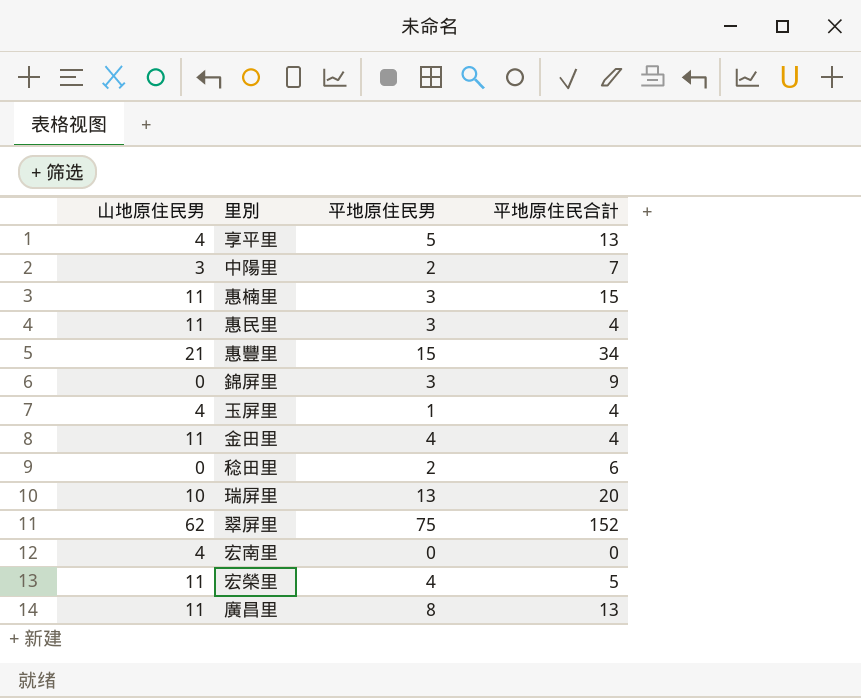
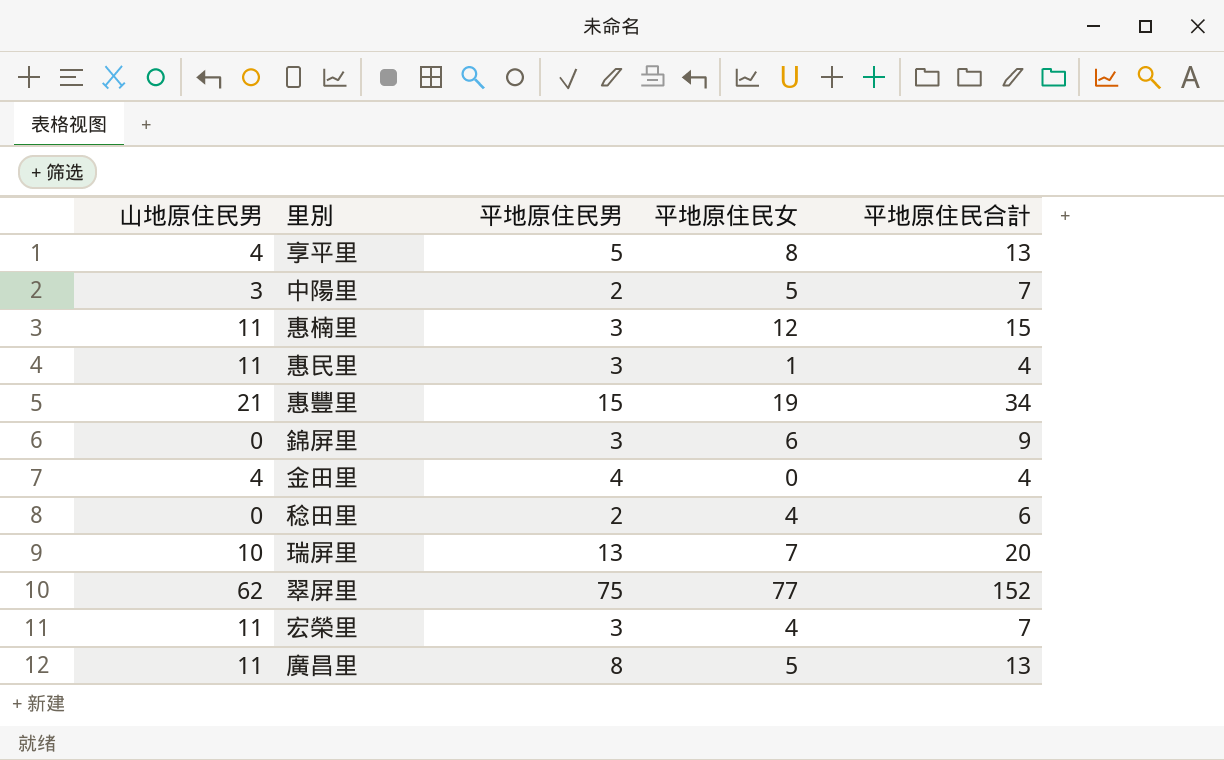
column 平地原住民女 | formula: none -> [平地原住民合計] - [平地原住民男]
row 玉屏里: 4 | 1 | 4 -> none
row 宏南里: 4 | 0 | 0 -> none
金田里 | 山地原住民男: 11 -> 4
宏榮里 | 平地原住民男: 4 -> 3
宏榮里 | 平地原住民合計: 5 -> 7

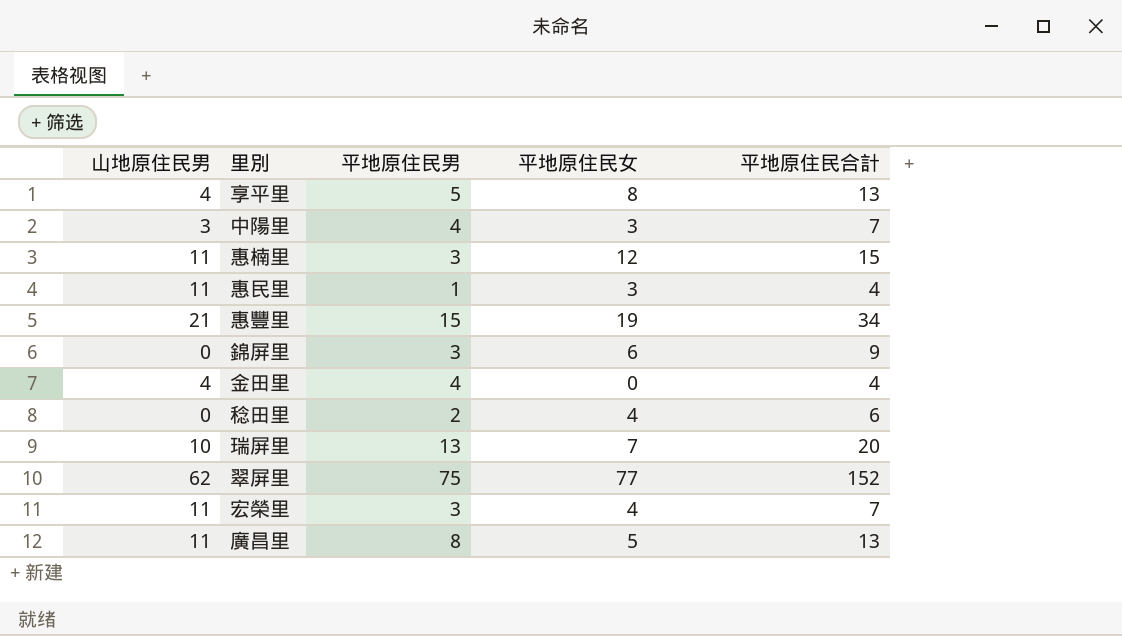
中陽里 | 平地原住民男: 2 -> 4
中陽里 | 平地原住民女: 5 -> 3
惠民里 | 平地原住民男: 3 -> 1
惠民里 | 平地原住民女: 1 -> 3

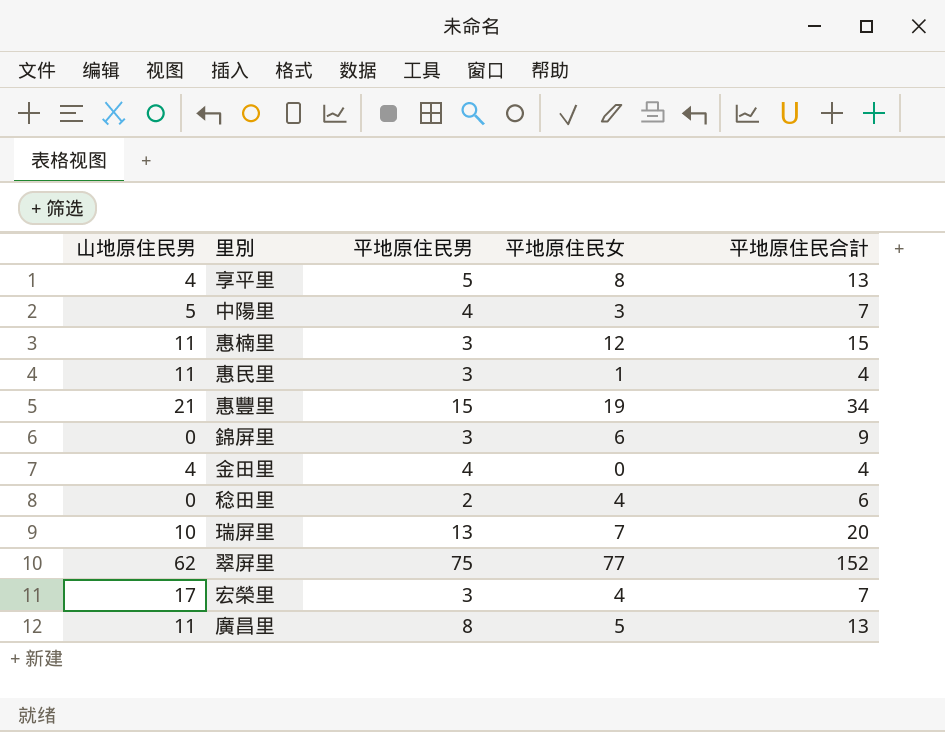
中陽里 | 山地原住民男: 3 -> 5
惠民里 | 平地原住民男: 1 -> 3
惠民里 | 平地原住民女: 3 -> 1
宏榮里 | 山地原住民男: 11 -> 17

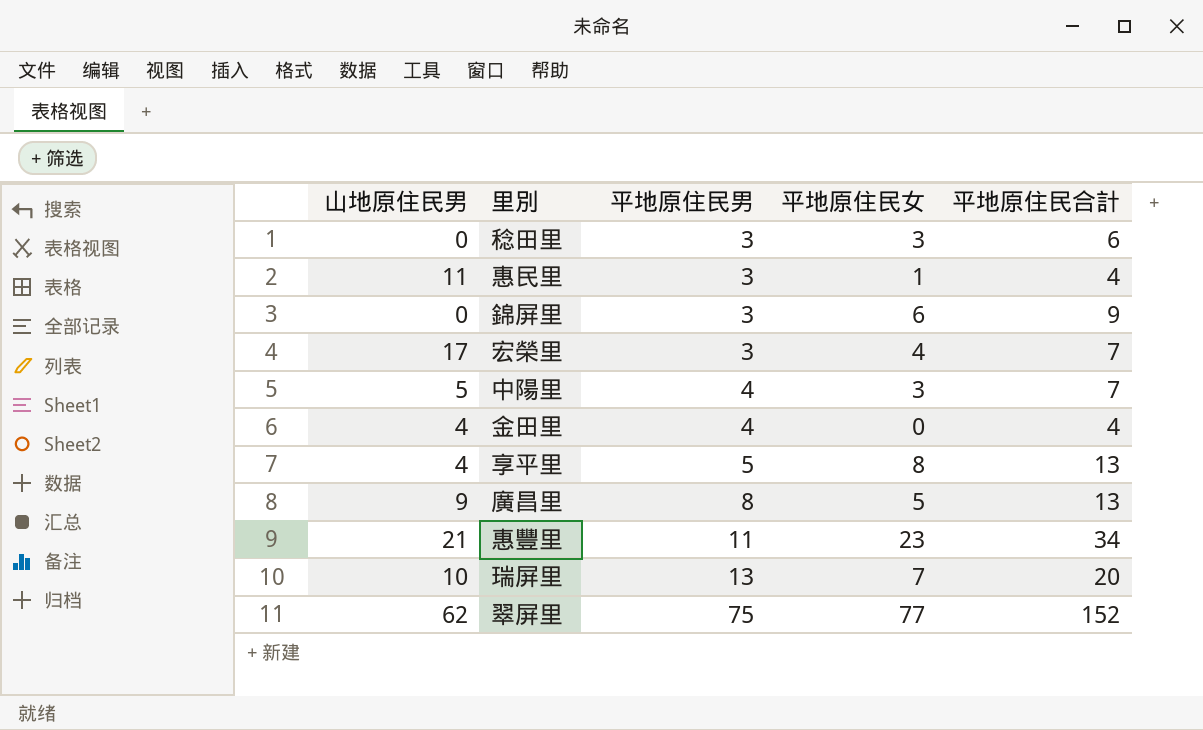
row order: none -> 平地原住民男 ascending
row 惠楠里: 11 | 3 | 12 | 15 -> none
稔田里 | 平地原住民男: 2 -> 3
稔田里 | 平地原住民女: 4 -> 3
廣昌里 | 山地原住民男: 11 -> 9
惠豐里 | 平地原住民男: 15 -> 11
惠豐里 | 平地原住民女: 19 -> 23

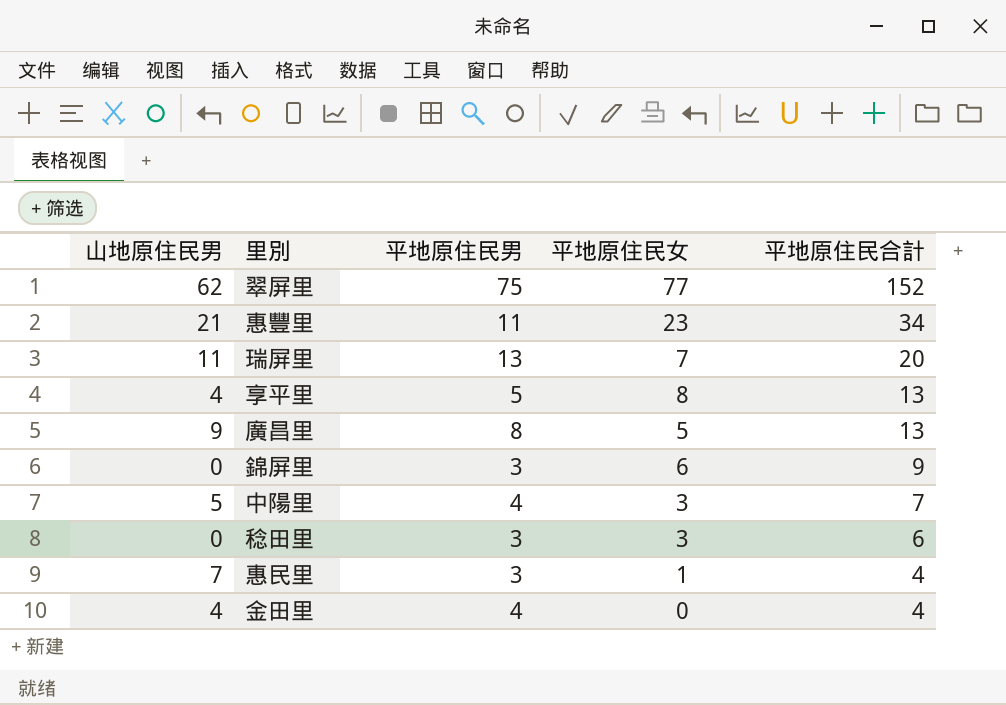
row order: 平地原住民男 ascending -> 平地原住民合計 descending
row 宏榮里: 17 | 3 | 4 | 7 -> none
瑞屏里 | 山地原住民男: 10 -> 11
惠民里 | 山地原住民男: 11 -> 7

